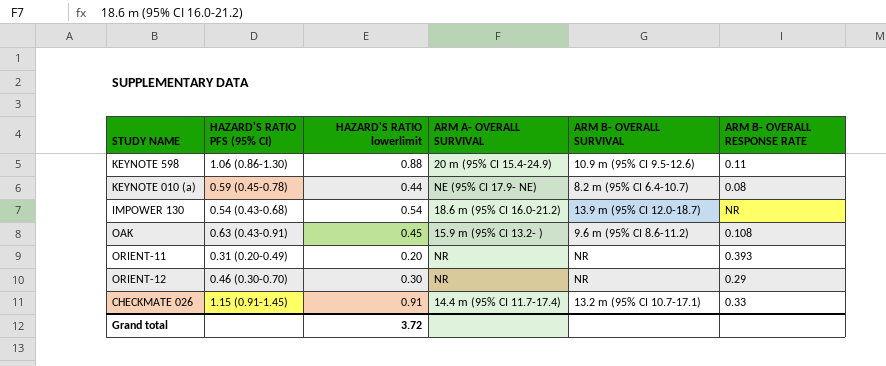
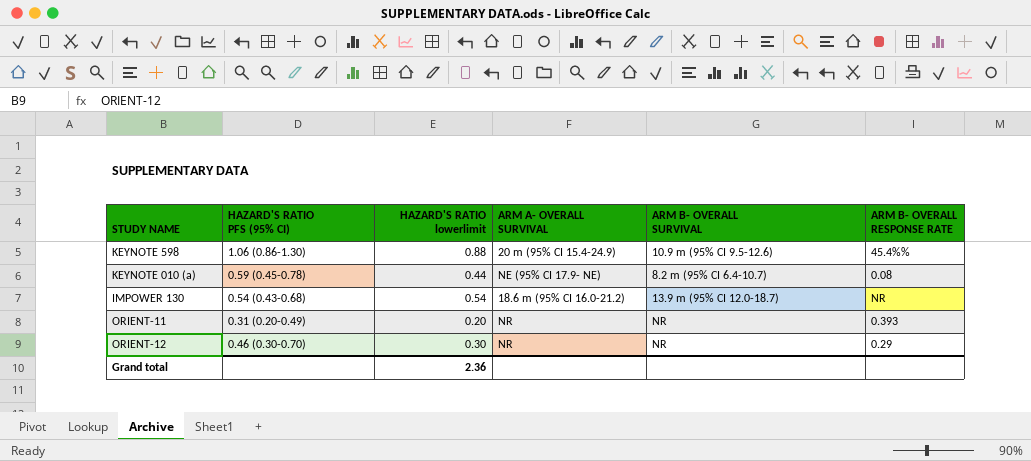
row OAK: 0.63 (0.43-0.91) | 0.45 | 15.9 m (95% CI 13.2- ) | 9.6 m (95% CI 8.6-11.2) | 0.108 -> none
row CHECKMATE 026: 1.15 (0.91-1.45) | 0.91 | 14.4 m (95% CI 11.7-17.4) | 13.2 m (95% CI 10.7-17.1) | 0.33 -> none
KEYNOTE 598 | ARM B- OVERALL RESPONSE RATE: 0.11 -> 45.4%%
Grand total | HAZARD'S RATIO lowerlimit: 3.72 -> 2.36

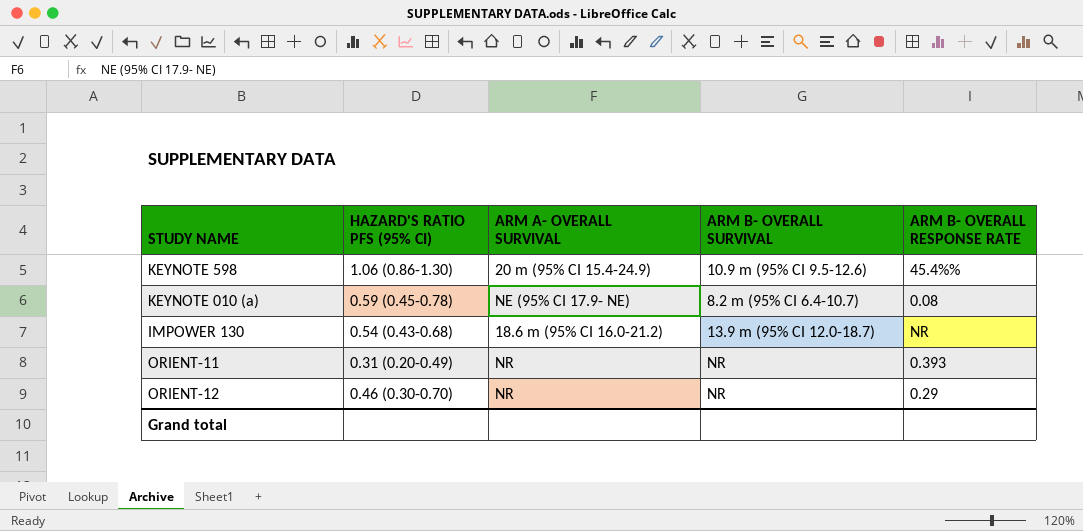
column HAZARD'S RATIO lowerlimit | position: 3 -> none

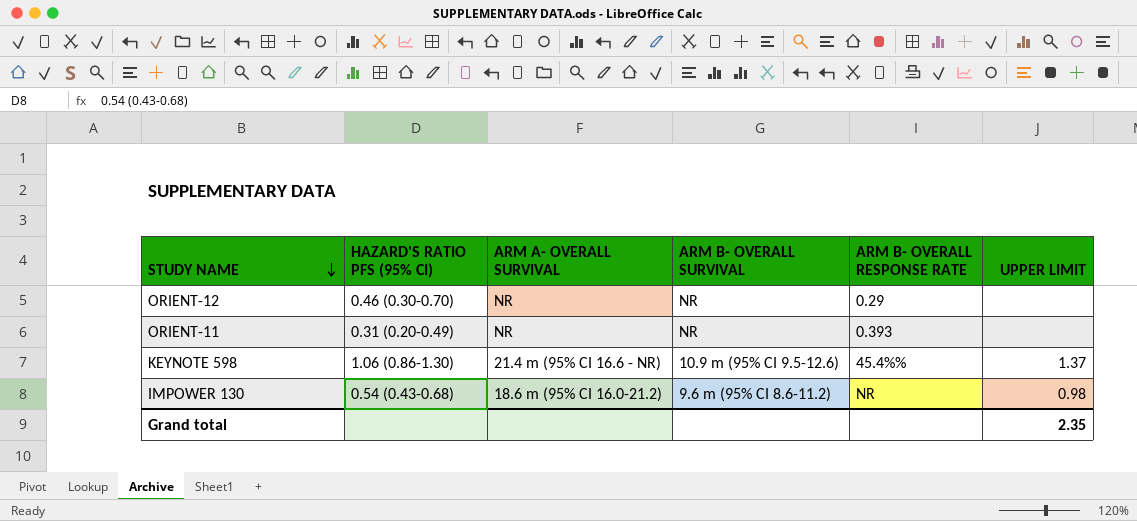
row order: none -> STUDY NAME descending
column UPPER LIMIT | position: none -> 6
row KEYNOTE 010 (a): 0.59 (0.45-0.78) | NE (95% CI 17.9- NE) | 8.2 m (95% CI 6.4-10.7) | 0.08 -> none
KEYNOTE 598 | ARM A- OVERALL SURVIVAL: 20 m (95% CI 15.4-24.9) -> 21.4 m (95% CI 16.6 - NR)
IMPOWER 130 | ARM B- OVERALL SURVIVAL: 13.9 m (95% CI 12.0-18.7) -> 9.6 m (95% CI 8.6-11.2)

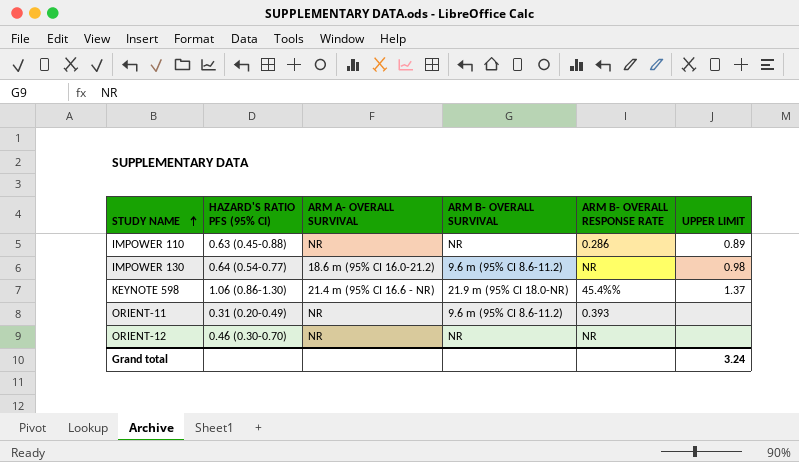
row order: STUDY NAME descending -> STUDY NAME ascending
row IMPOWER 110: none -> 0.63 (0.45-0.88) | NR | NR | 0.286 | 0.89
IMPOWER 130 | HAZARD'S RATIO PFS (95% CI): 0.54 (0.43-0.68) -> 0.64 (0.54-0.77)
KEYNOTE 598 | ARM B- OVERALL SURVIVAL: 10.9 m (95% CI 9.5-12.6) -> 21.9 m (95% CI 18.0-NR)
ORIENT-11 | ARM B- OVERALL SURVIVAL: NR -> 9.6 m (95% CI 8.6-11.2)
ORIENT-12 | ARM B- OVERALL RESPONSE RATE: 0.29 -> NR
Grand total | UPPER LIMIT: 2.35 -> 3.24

